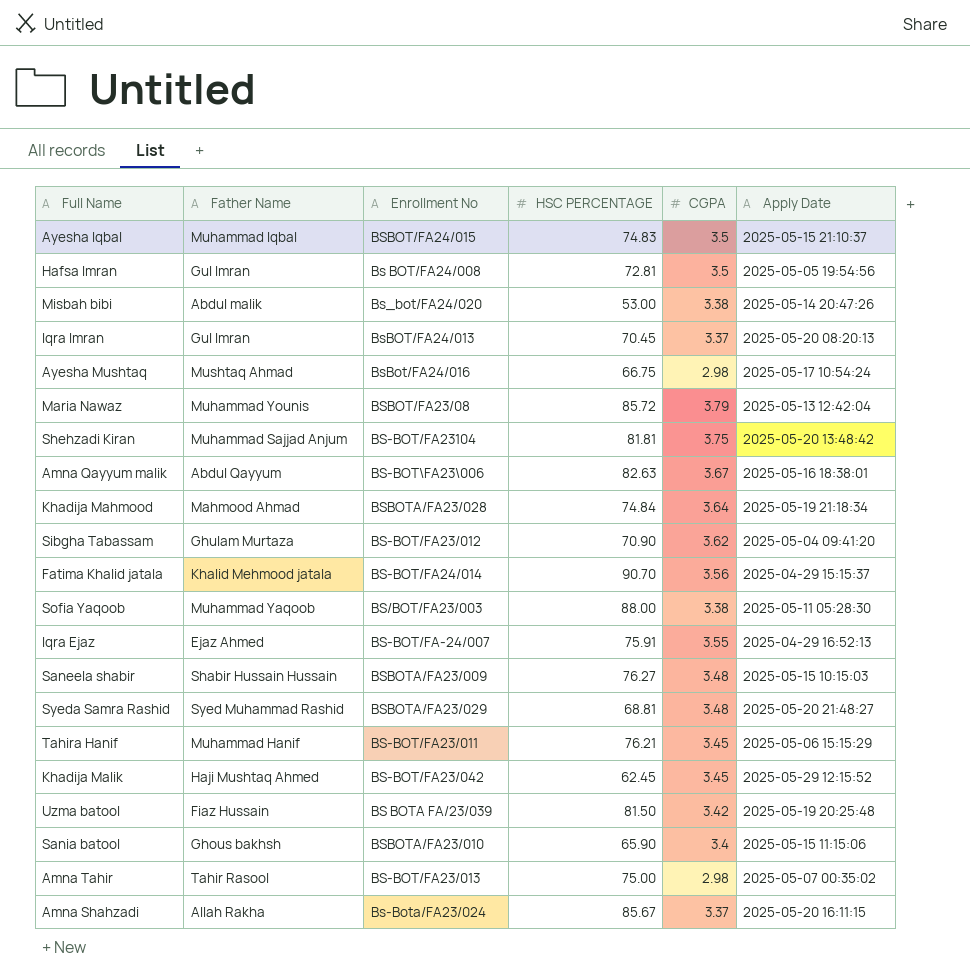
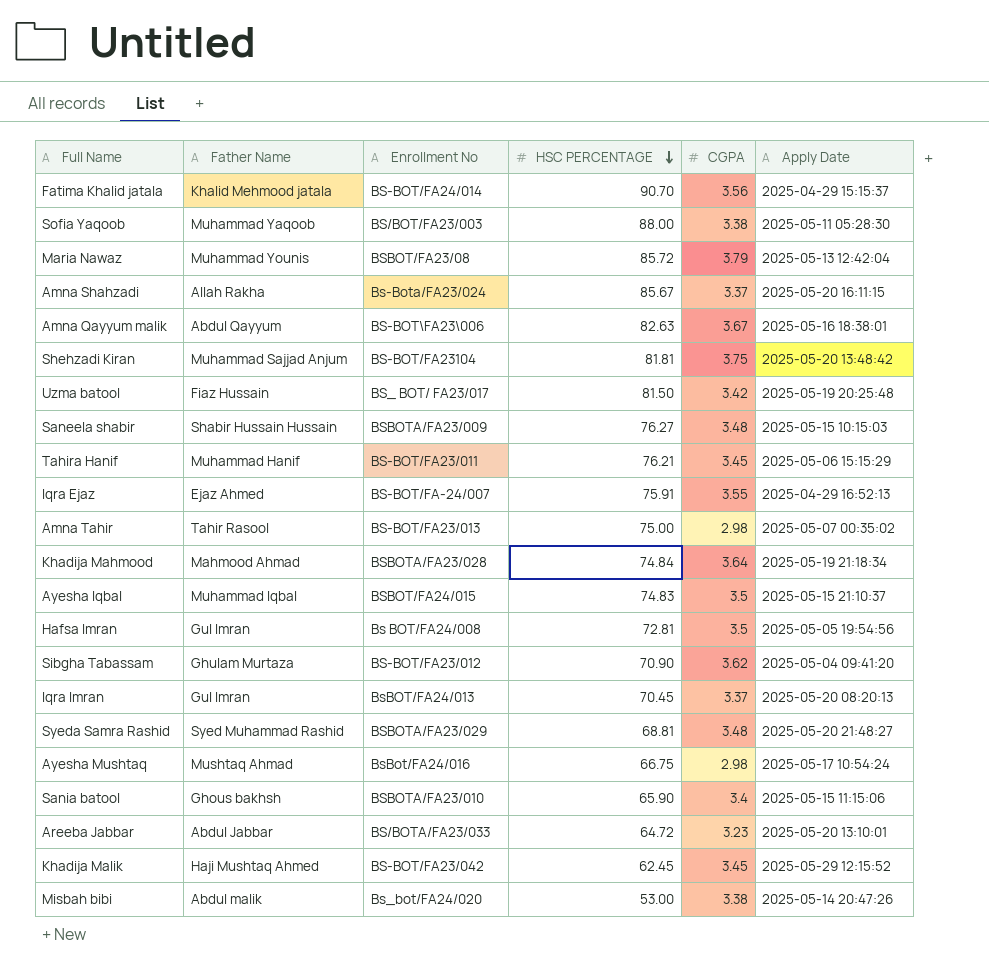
row order: none -> HSC PERCENTAGE descending
Uzma batool | Enrollment No: BS BOTA FA/23/039 -> BS_ BOT/ FA23/017
row Areeba Jabbar: none -> Abdul Jabbar | BS/BOTA/FA23/033 | 64.72 | 3.23 | 2025-05-20 13:10:01

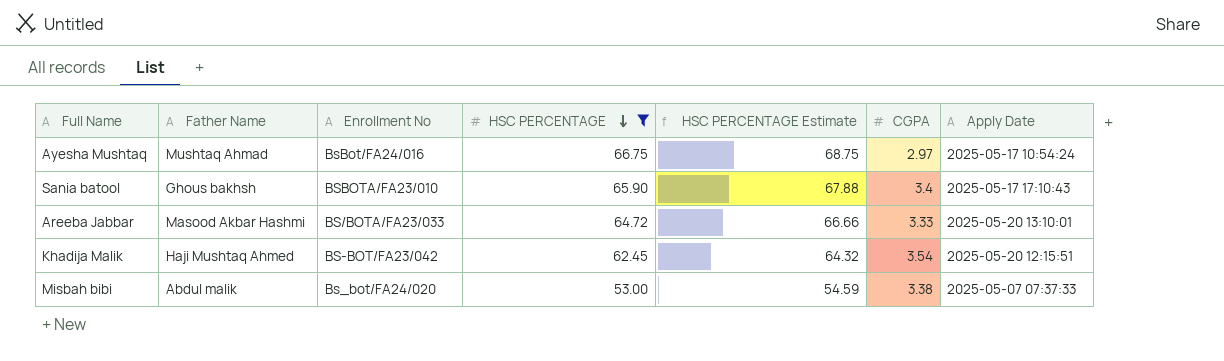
filter: none -> HSC PERCENTAGE <= 66.75
column HSC PERCENTAGE Estimate | formula: none -> [HSC PERCENTAGE] * 1.03
Ayesha Mushtaq | CGPA: 2.98 -> 2.97
Sania batool | Apply Date: 2025-05-15 11:15:06 -> 2025-05-17 17:10:43
Areeba Jabbar | Father Name: Abdul Jabbar -> Masood Akbar Hashmi
Areeba Jabbar | CGPA: 3.23 -> 3.33
Khadija Malik | CGPA: 3.45 -> 3.54
Khadija Malik | Apply Date: 2025-05-29 12:15:52 -> 2025-05-20 12:15:51
Misbah bibi | Apply Date: 2025-05-14 20:47:26 -> 2025-05-07 07:37:33

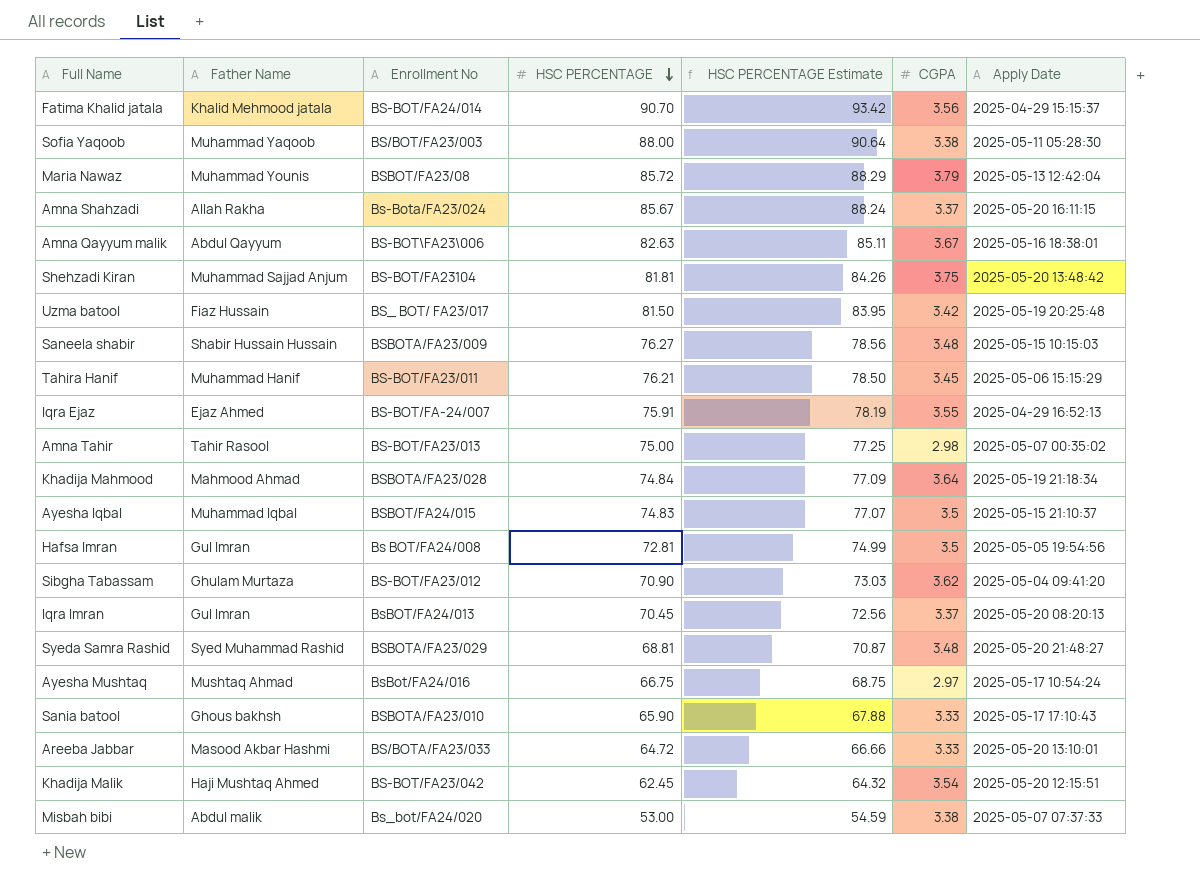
filter: HSC PERCENTAGE <= 66.75 -> none
Sania batool | CGPA: 3.4 -> 3.33

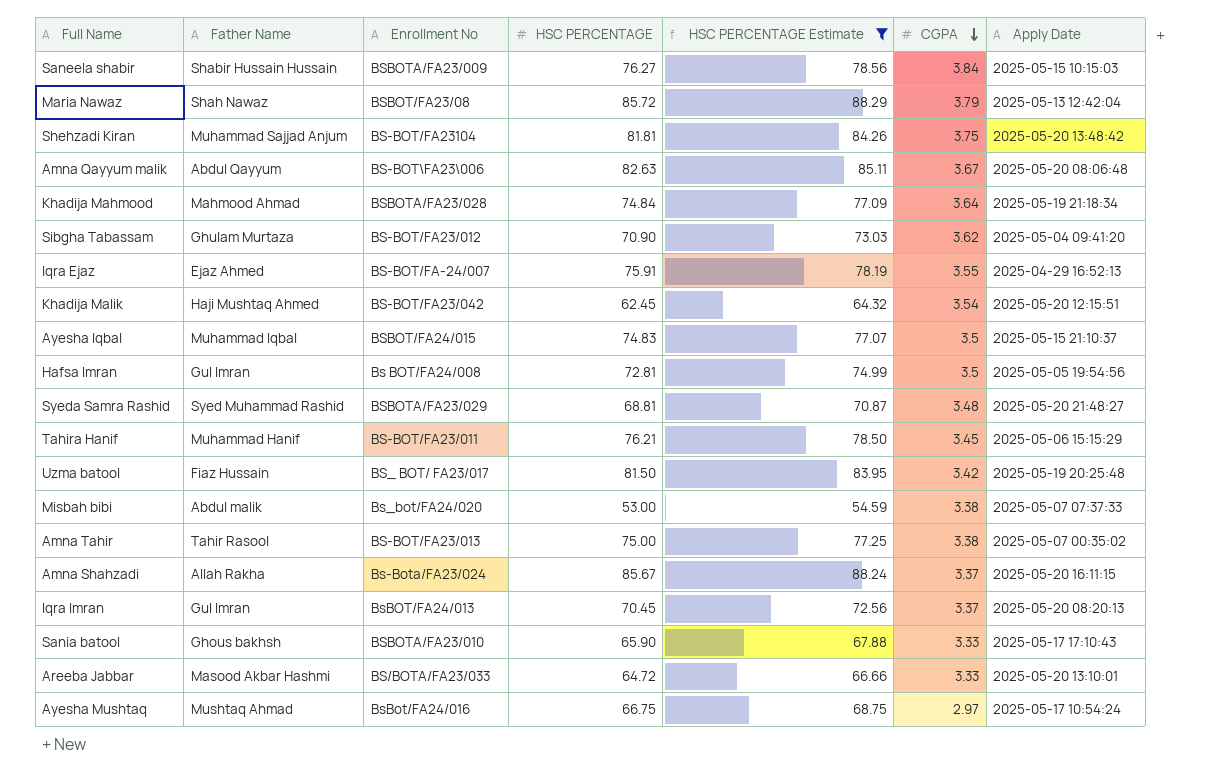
filter: none -> HSC PERCENTAGE Estimate <= 88.29
row order: HSC PERCENTAGE descending -> CGPA descending
Saneela shabir | CGPA: 3.48 -> 3.84
Maria Nawaz | Father Name: Muhammad Younis -> Shah Nawaz
Amna Qayyum malik | Apply Date: 2025-05-16 18:38:01 -> 2025-05-20 08:06:48
Amna Tahir | CGPA: 2.98 -> 3.38

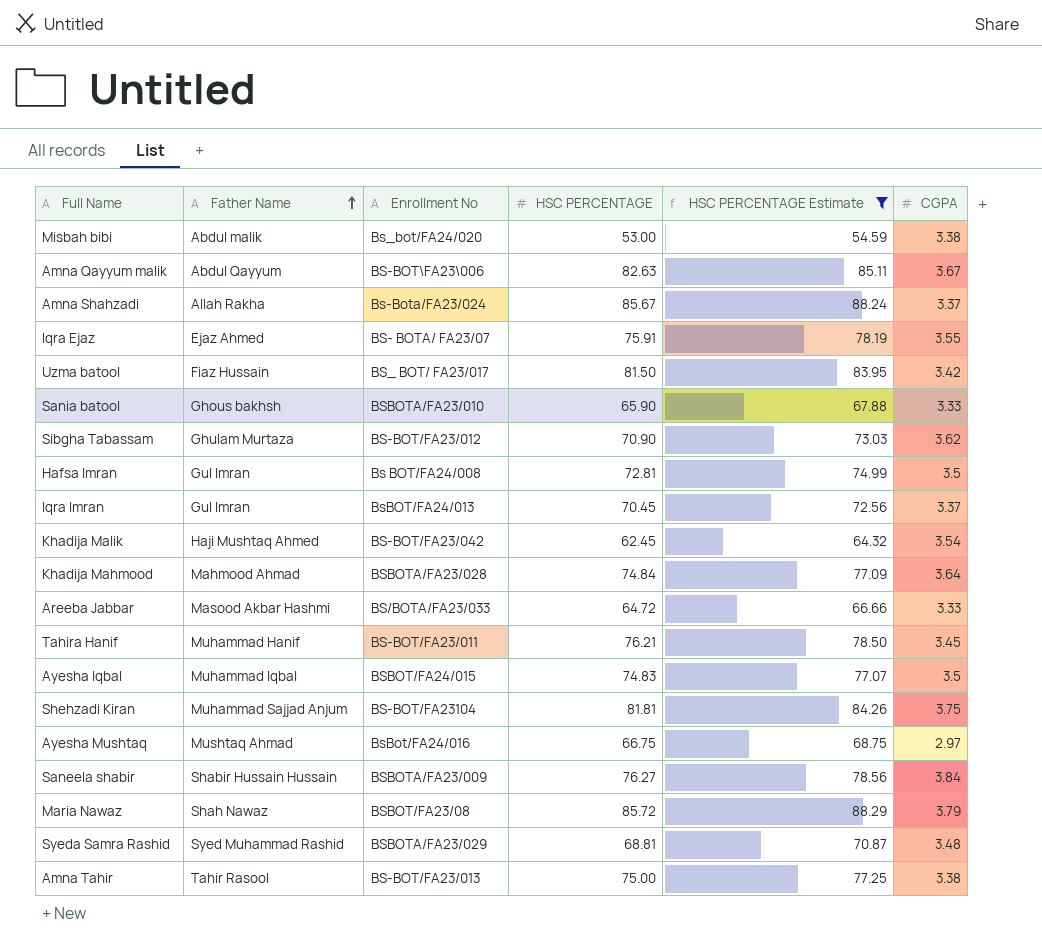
row order: CGPA descending -> Father Name ascending
column Apply Date | position: 7 -> none
Iqra Ejaz | Enrollment No: BS-BOT/FA-24/007 -> BS- BOTA/ FA23/07

